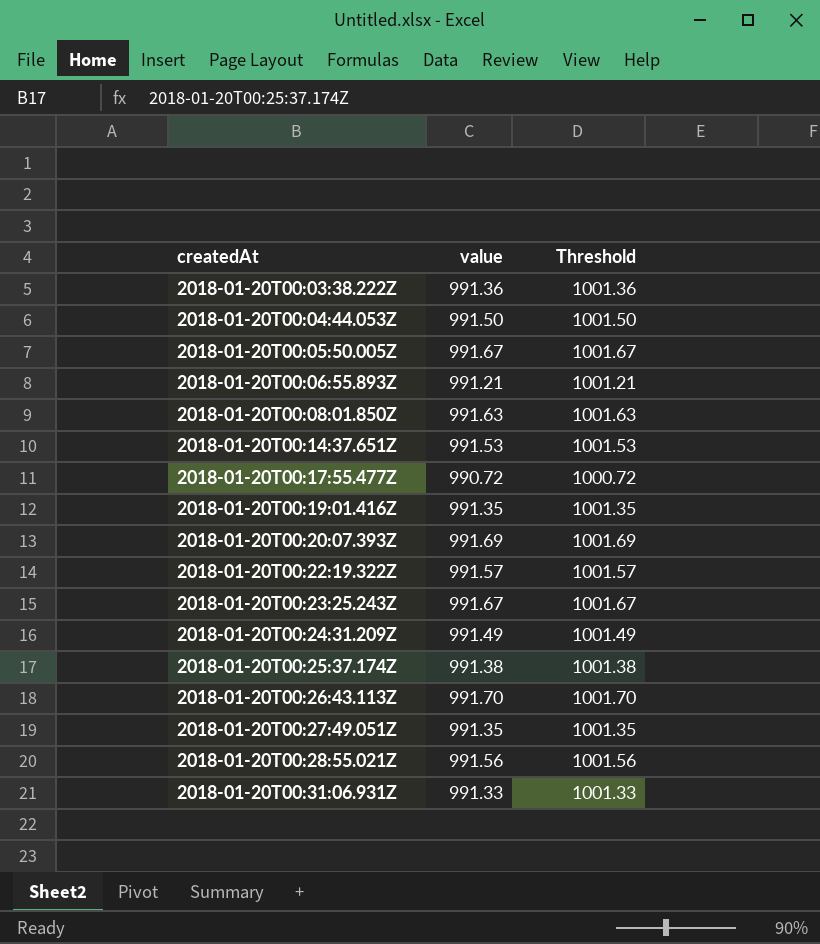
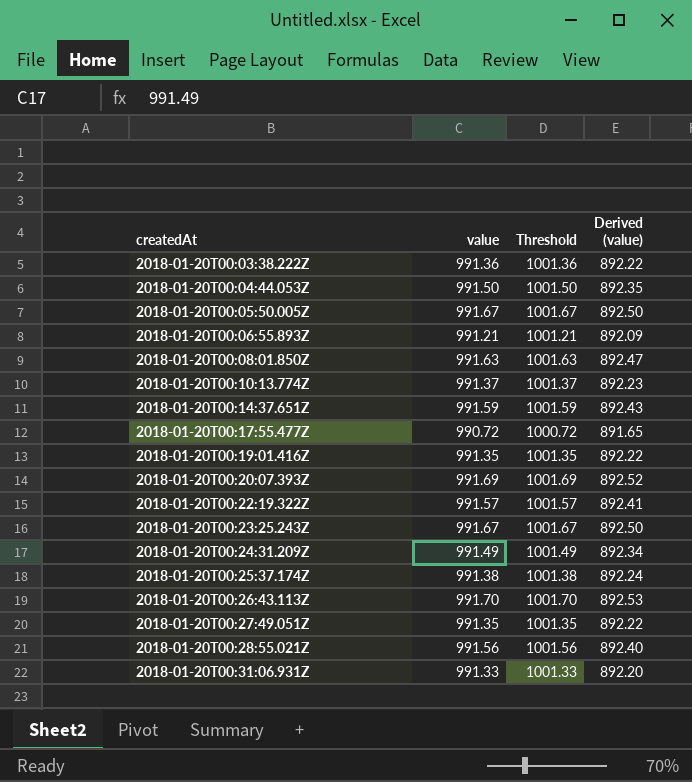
column Derived (value) | formula: none -> [value] * 0.9
row 2018-01-20T00:10:13.774Z: none -> 991.37 | 1001.37 | 892.23
2018-01-20T00:14:37.651Z | value: 991.53 -> 991.59
2018-01-20T00:14:37.651Z | Threshold: 1001.53 -> 1001.59

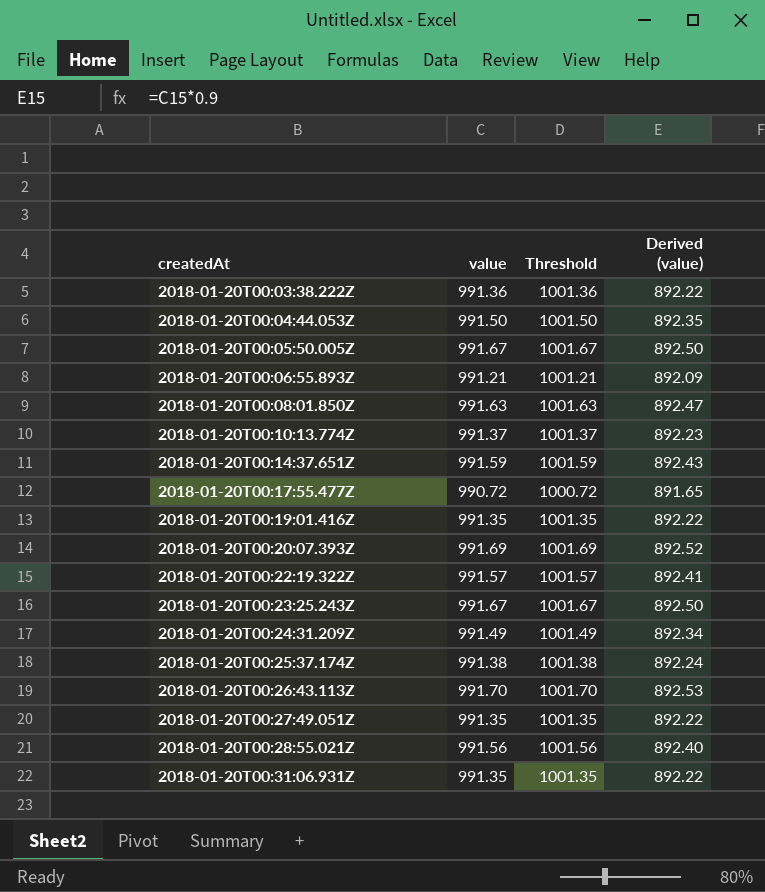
2018-01-20T00:31:06.931Z | value: 991.33 -> 991.35
2018-01-20T00:31:06.931Z | Threshold: 1001.33 -> 1001.35
2018-01-20T00:31:06.931Z | Derived (value): 892.20 -> 892.22

